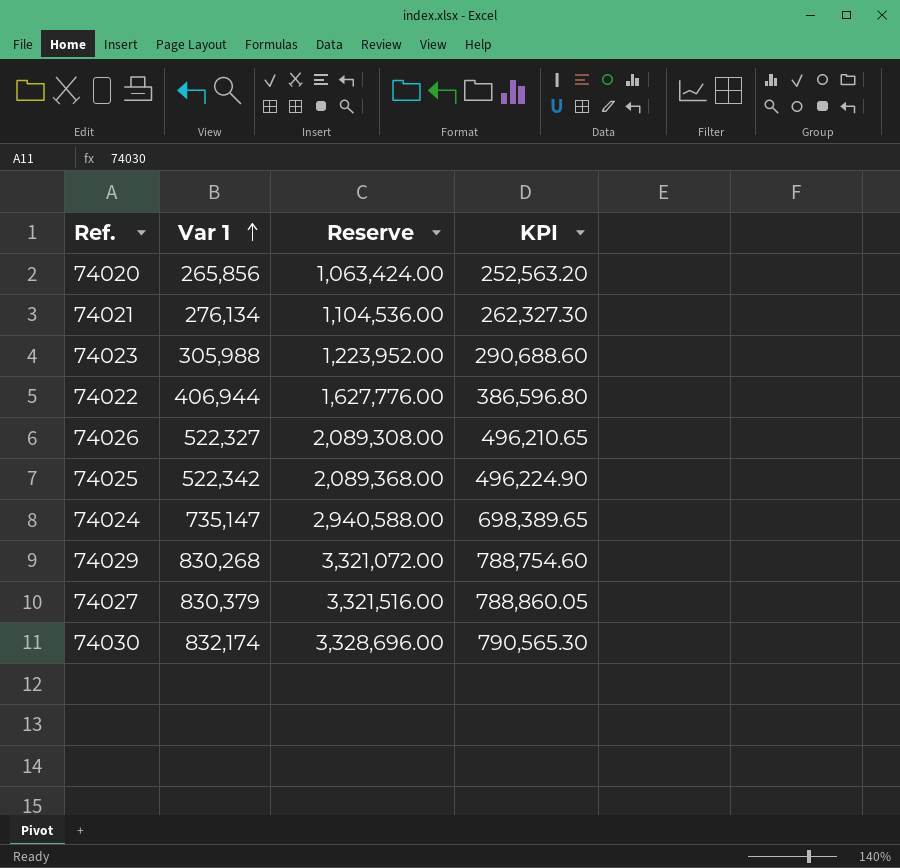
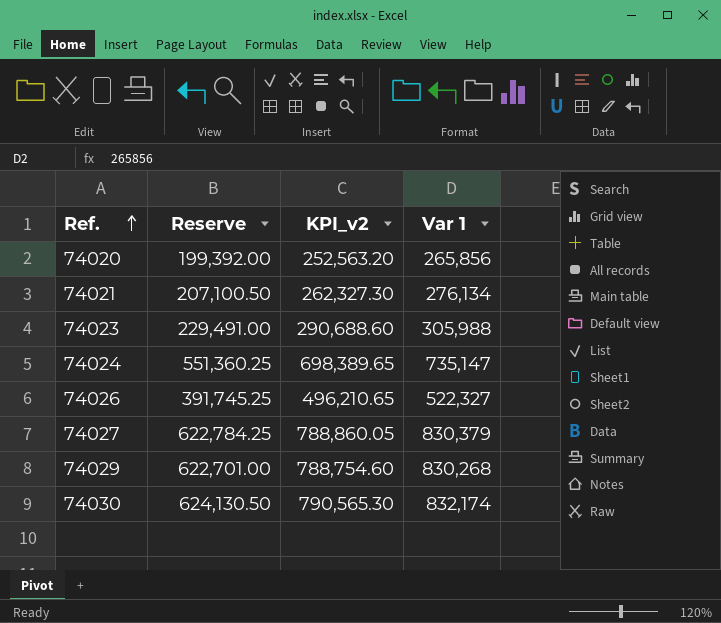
row order: Var 1 ascending -> Ref. ascending
column Reserve | formula: [Var 1] * 4 -> [Var 1] * 0.75
column name: KPI -> KPI_v2
column Var 1 | position: 2 -> 4
row 74022: 406,944 | 1,627,776.00 | 386,596.80 -> none
row 74025: 522,342 | 2,089,368.00 | 496,224.90 -> none

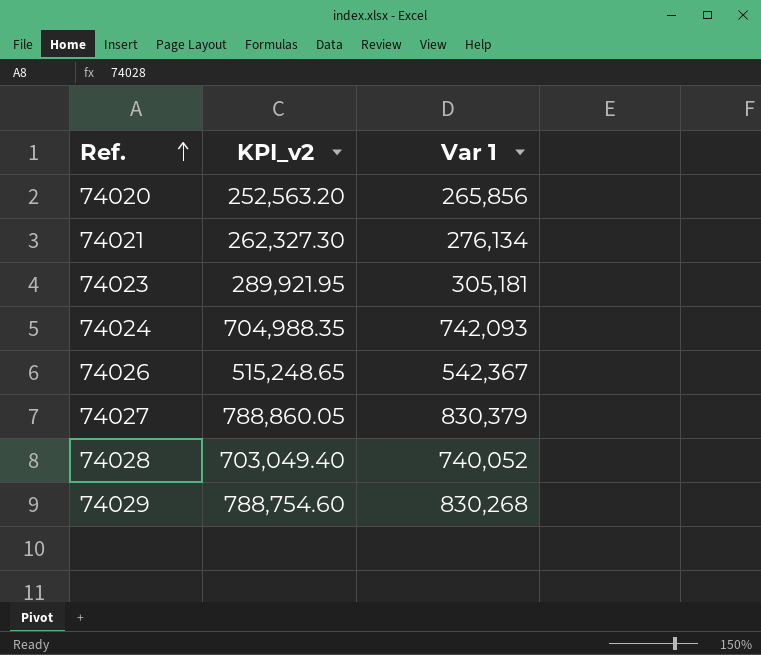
column Reserve | formula: [Var 1] * 0.75 -> none
row 74030: 624,130.50 | 790,565.30 | 832,174 -> none
74023 | KPI_v2: 290,688.60 -> 289,921.95
74023 | Var 1: 305,988 -> 305,181
74024 | KPI_v2: 698,389.65 -> 704,988.35
74024 | Var 1: 735,147 -> 742,093
74026 | KPI_v2: 496,210.65 -> 515,248.65
74026 | Var 1: 522,327 -> 542,367
row 74028: none -> 703,049.40 | 740,052

